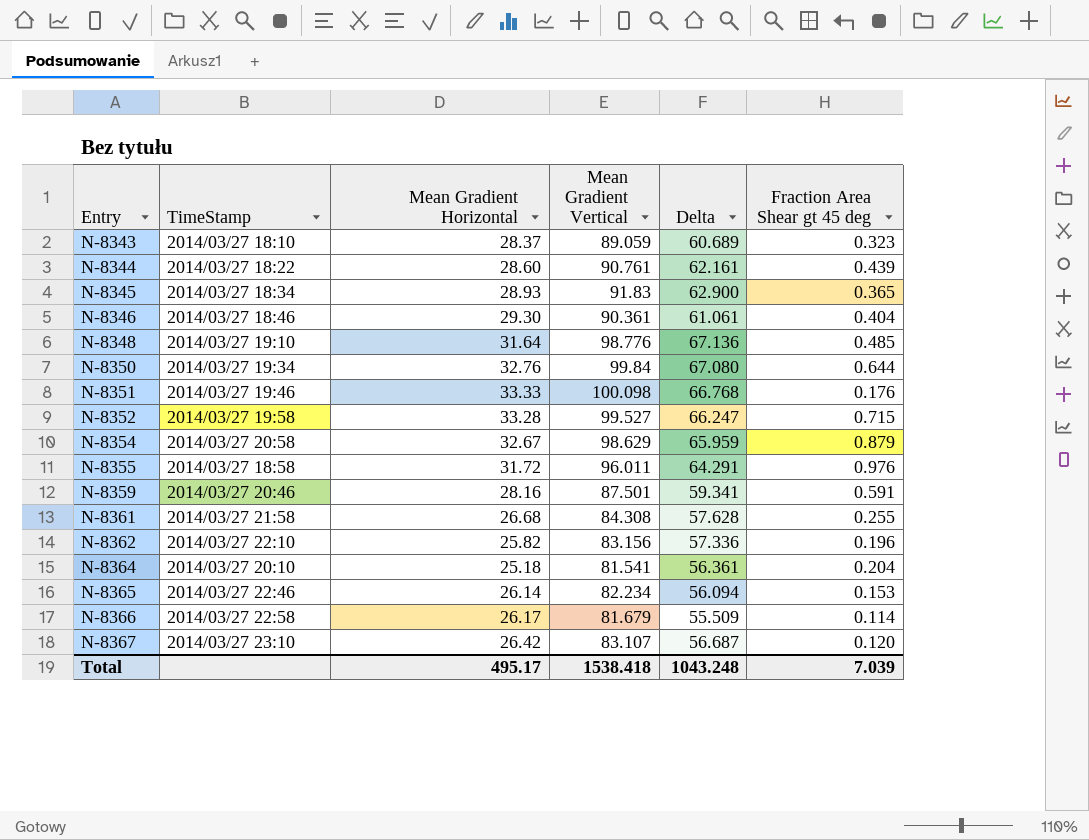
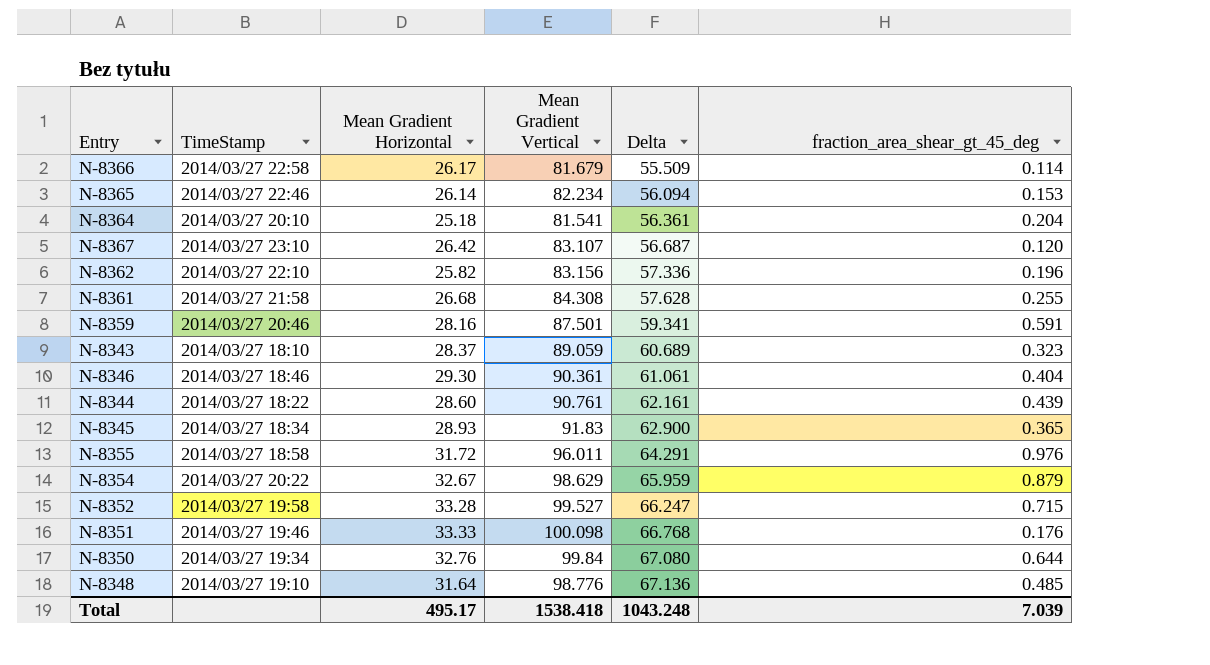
row order: Entry ascending -> Delta ascending
column name: Fraction Area Shear gt 45 deg -> fraction_area_shear_gt_45_deg
N-8354 | TimeStamp: 2014/03/27 20:58 -> 2014/03/27 20:22

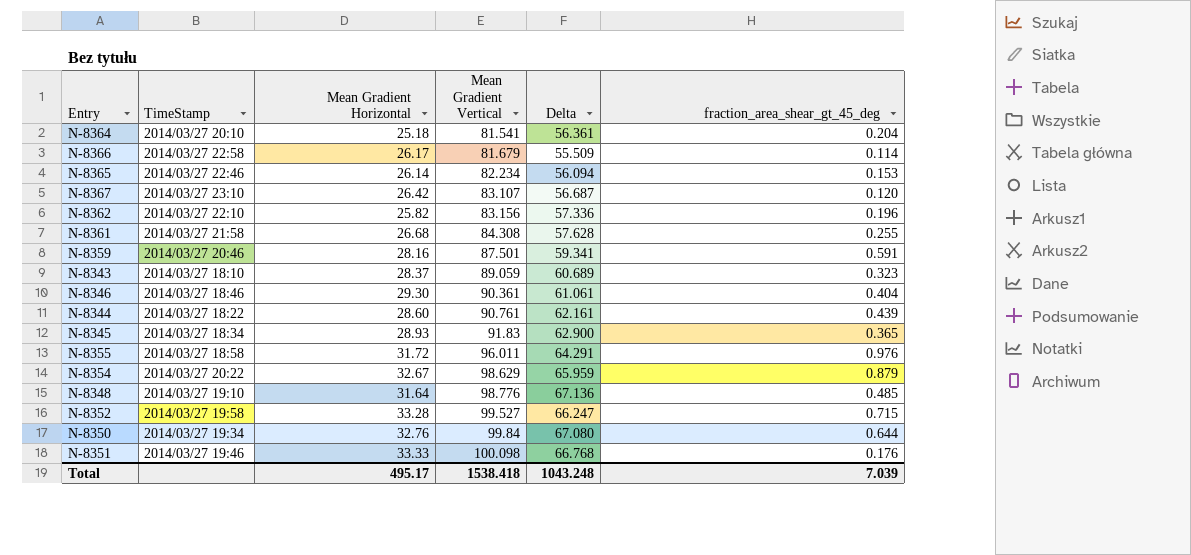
row order: Delta ascending -> Mean Gradient Vertical ascending

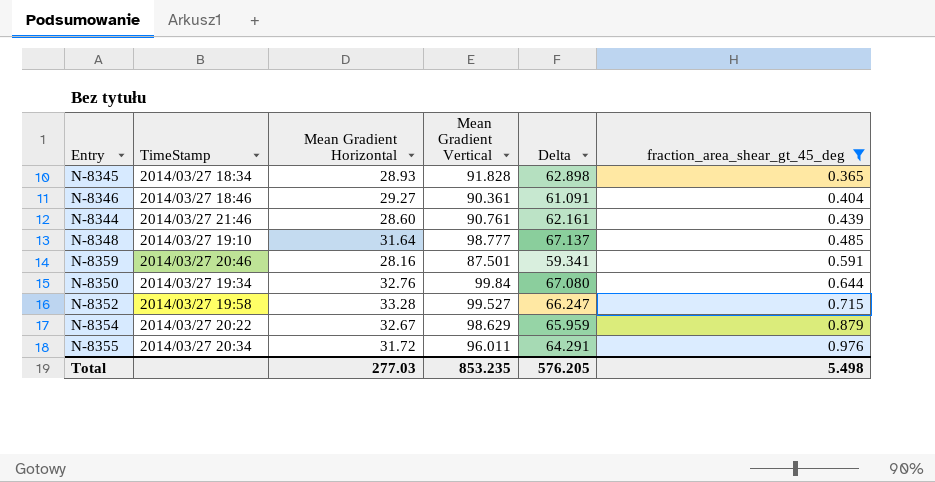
filter: none -> fraction_area_shear_gt_45_deg >= 0.365
row order: Mean Gradient Vertical ascending -> fraction_area_shear_gt_45_deg ascending
N-8345 | Mean Gradient Vertical: 91.83 -> 91.828
N-8345 | Delta: 62.900 -> 62.898
N-8346 | Mean Gradient Horizontal: 29.30 -> 29.27
N-8346 | Delta: 61.061 -> 61.091
N-8344 | TimeStamp: 2014/03/27 18:22 -> 2014/03/27 21:46
N-8348 | Mean Gradient Vertical: 98.776 -> 98.777
N-8348 | Delta: 67.136 -> 67.137
N-8355 | TimeStamp: 2014/03/27 18:58 -> 2014/03/27 20:34
Total | Mean Gradient Horizontal: 495.17 -> 277.03
Total | Mean Gradient Vertical: 1538.418 -> 853.235
Total | Delta: 1043.248 -> 576.205
Total | fraction_area_shear_gt_45_deg: 7.039 -> 5.498

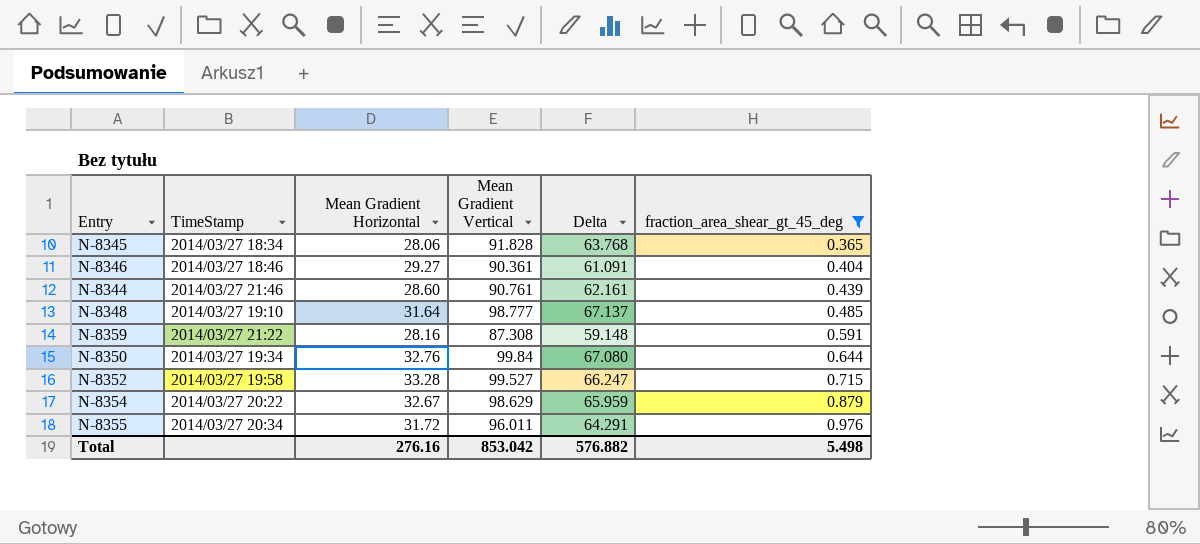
N-8345 | Mean Gradient Horizontal: 28.93 -> 28.06
N-8345 | Delta: 62.898 -> 63.768
N-8359 | TimeStamp: 2014/03/27 20:46 -> 2014/03/27 21:22
N-8359 | Mean Gradient Vertical: 87.501 -> 87.308
N-8359 | Delta: 59.341 -> 59.148
Total | Mean Gradient Horizontal: 277.03 -> 276.16
Total | Mean Gradient Vertical: 853.235 -> 853.042
Total | Delta: 576.205 -> 576.882

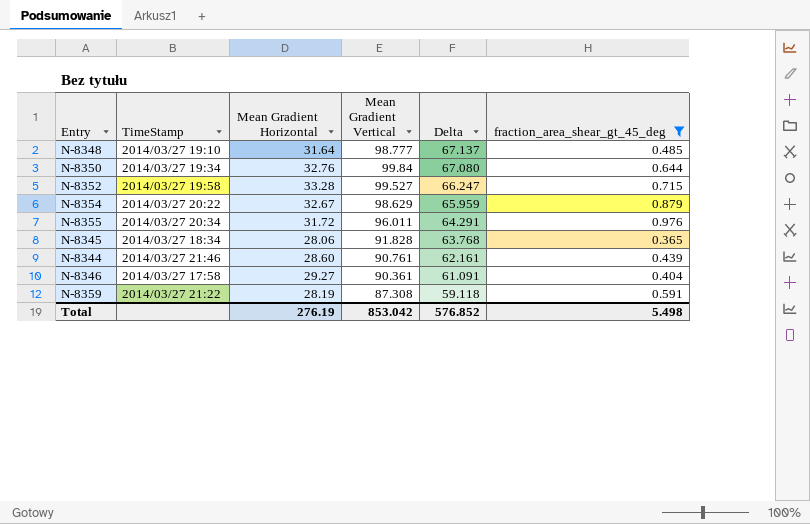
row order: fraction_area_shear_gt_45_deg ascending -> Delta descending
N-8346 | TimeStamp: 2014/03/27 18:46 -> 2014/03/27 17:58
N-8359 | Mean Gradient Horizontal: 28.16 -> 28.19
N-8359 | Delta: 59.148 -> 59.118
Total | Mean Gradient Horizontal: 276.16 -> 276.19
Total | Delta: 576.882 -> 576.852

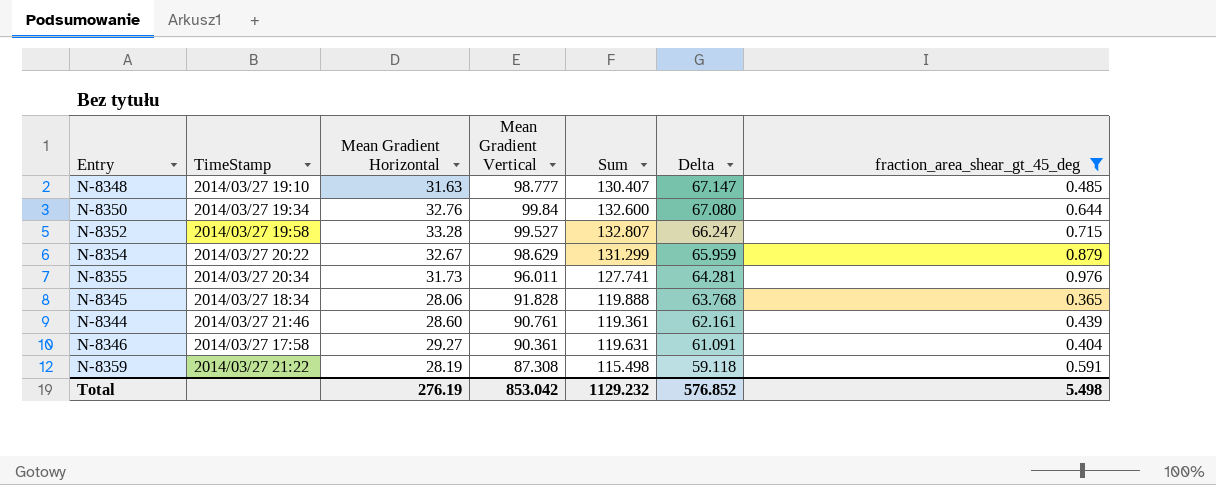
column Sum | formula: none -> [Mean Gradient Horizontal] + [Mean Gradient Vertical]
N-8348 | Mean Gradient Horizontal: 31.64 -> 31.63
N-8348 | Delta: 67.137 -> 67.147
N-8355 | Mean Gradient Horizontal: 31.72 -> 31.73
N-8355 | Delta: 64.291 -> 64.281

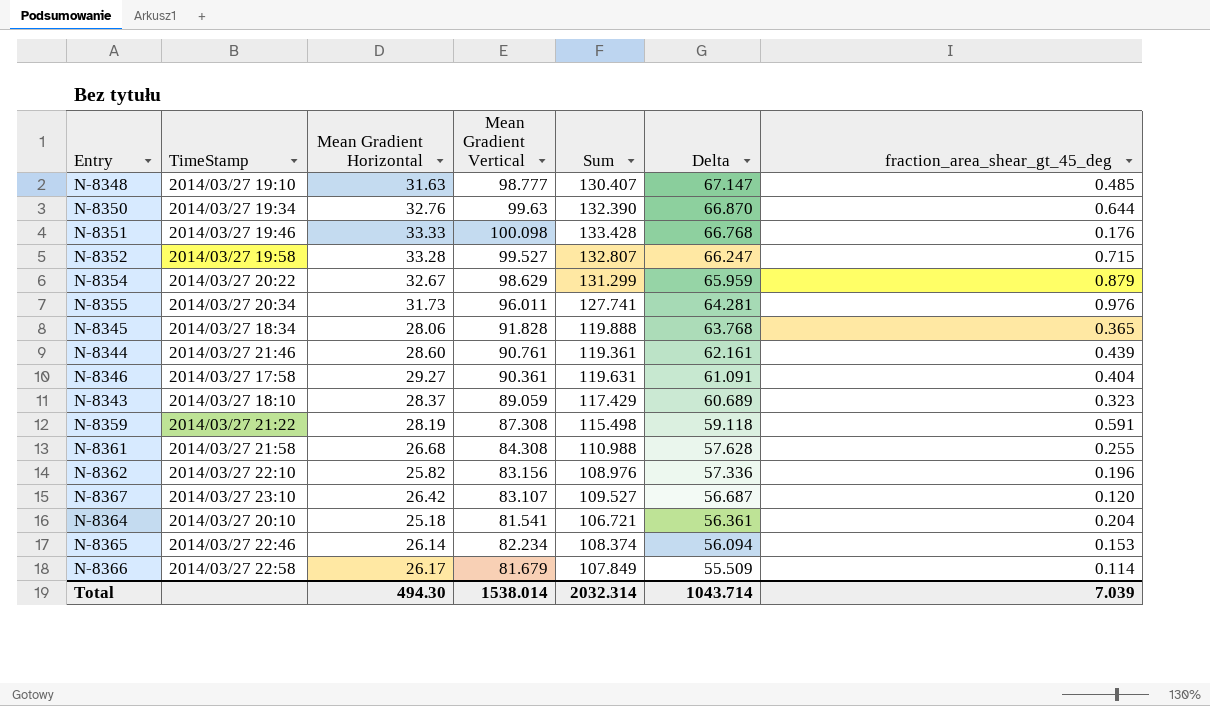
filter: fraction_area_shear_gt_45_deg >= 0.365 -> none
N-8350 | Mean Gradient Vertical: 99.84 -> 99.63
N-8350 | Sum: 132.600 -> 132.390
N-8350 | Delta: 67.080 -> 66.870
Total | Mean Gradient Horizontal: 276.19 -> 494.30
Total | Mean Gradient Vertical: 853.042 -> 1538.014
Total | Sum: 1129.232 -> 2032.314
Total | Delta: 576.852 -> 1043.714
Total | fraction_area_shear_gt_45_deg: 5.498 -> 7.039

